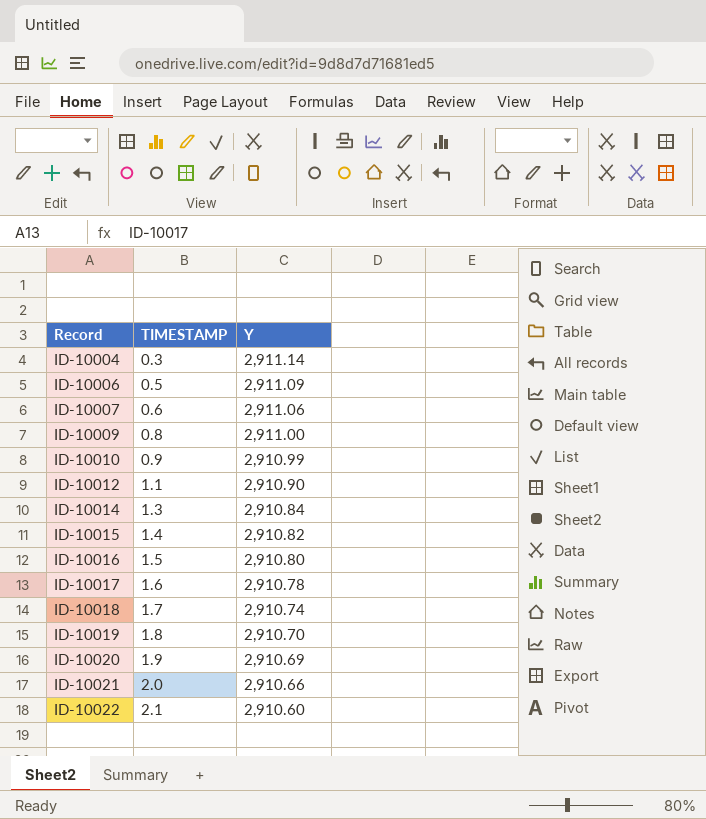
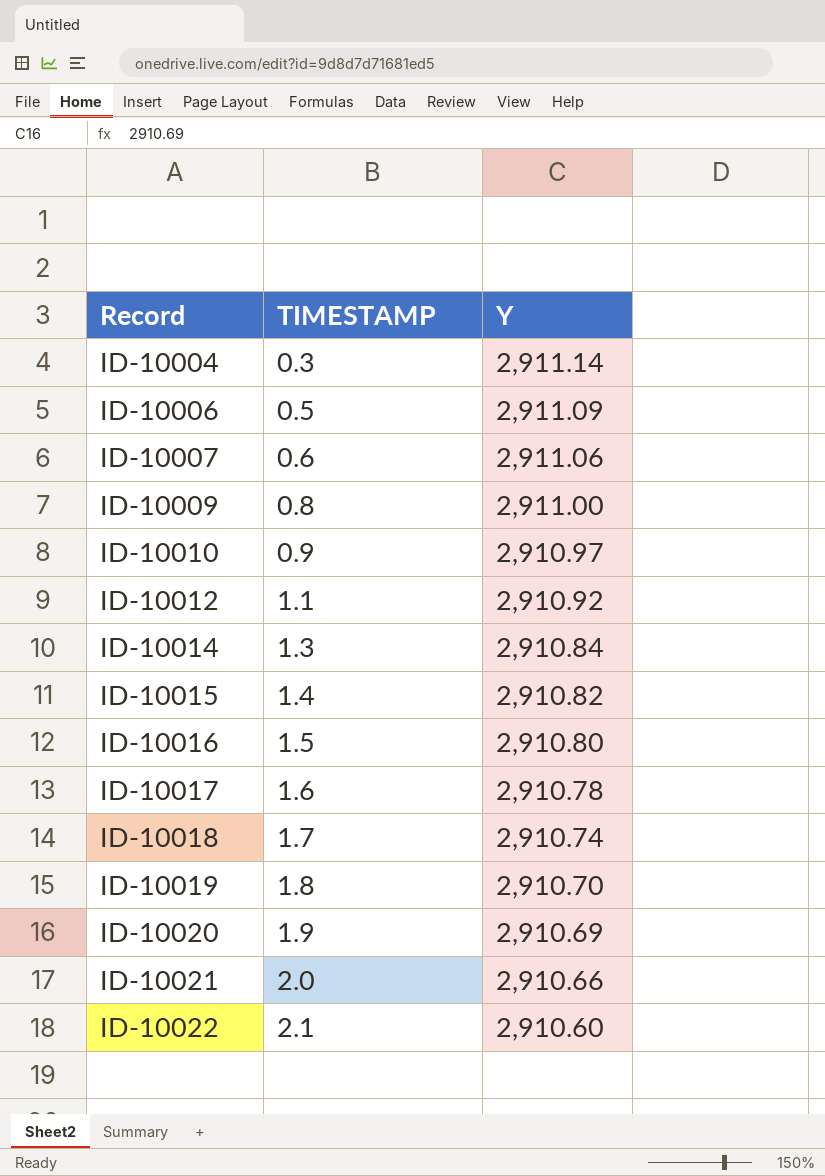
ID-10010 | Y: 2,910.99 -> 2,910.97
ID-10012 | Y: 2,910.90 -> 2,910.92

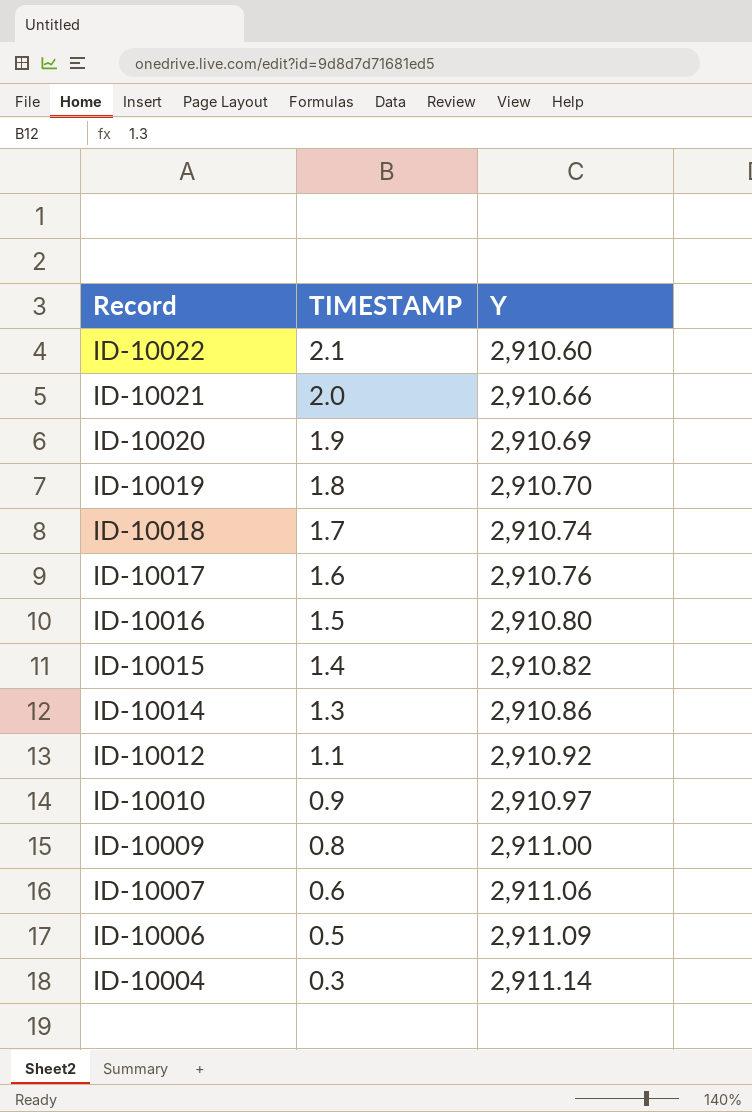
row order: Record ascending -> Record descending
ID-10017 | Y: 2,910.78 -> 2,910.76
ID-10014 | Y: 2,910.84 -> 2,910.86

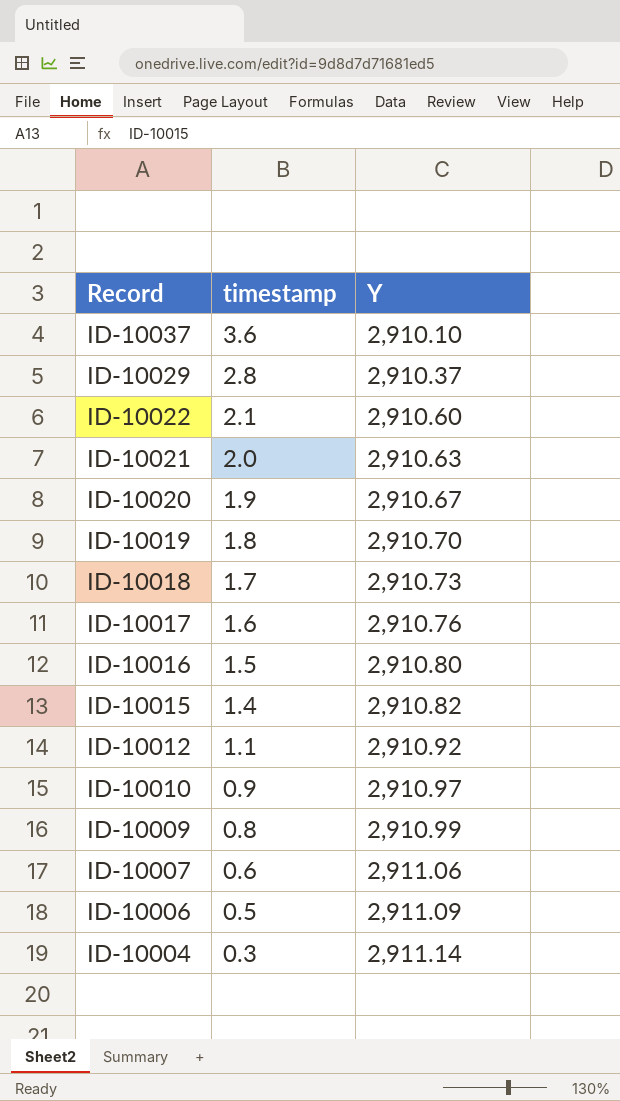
column name: TIMESTAMP -> timestamp
row ID-10014: 1.3 | 2,910.86 -> none
row ID-10037: none -> 3.6 | 2,910.10
row ID-10029: none -> 2.8 | 2,910.37
ID-10021 | Y: 2,910.66 -> 2,910.63
ID-10020 | Y: 2,910.69 -> 2,910.67
ID-10018 | Y: 2,910.74 -> 2,910.73
ID-10009 | Y: 2,911.00 -> 2,910.99

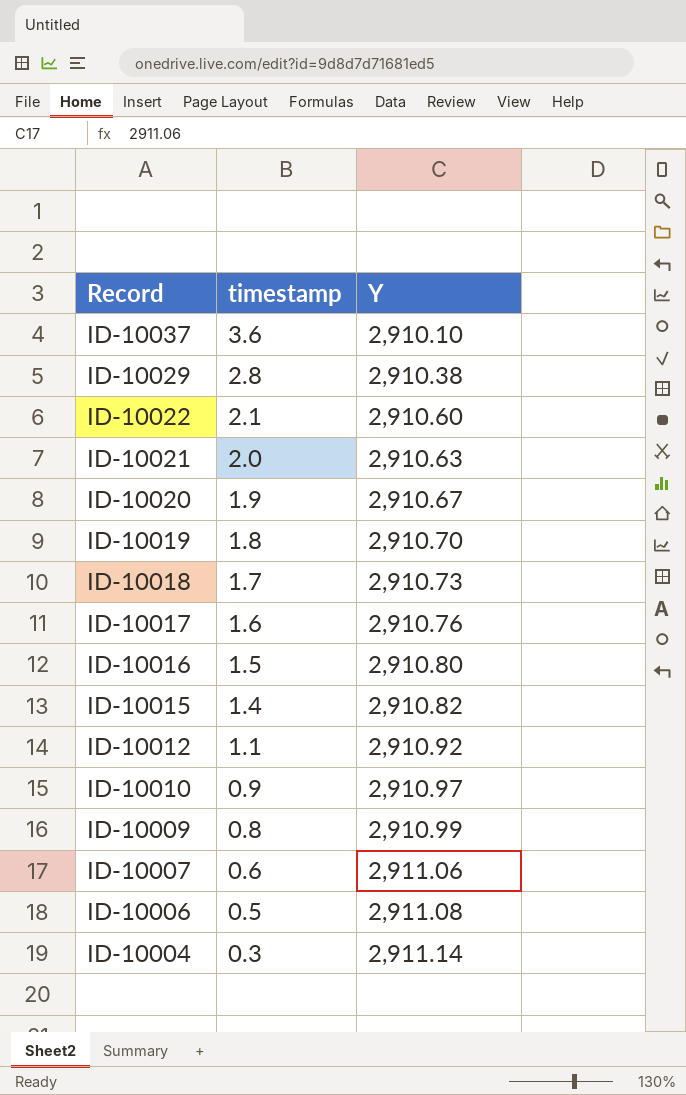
ID-10029 | Y: 2,910.37 -> 2,910.38
ID-10006 | Y: 2,911.09 -> 2,911.08

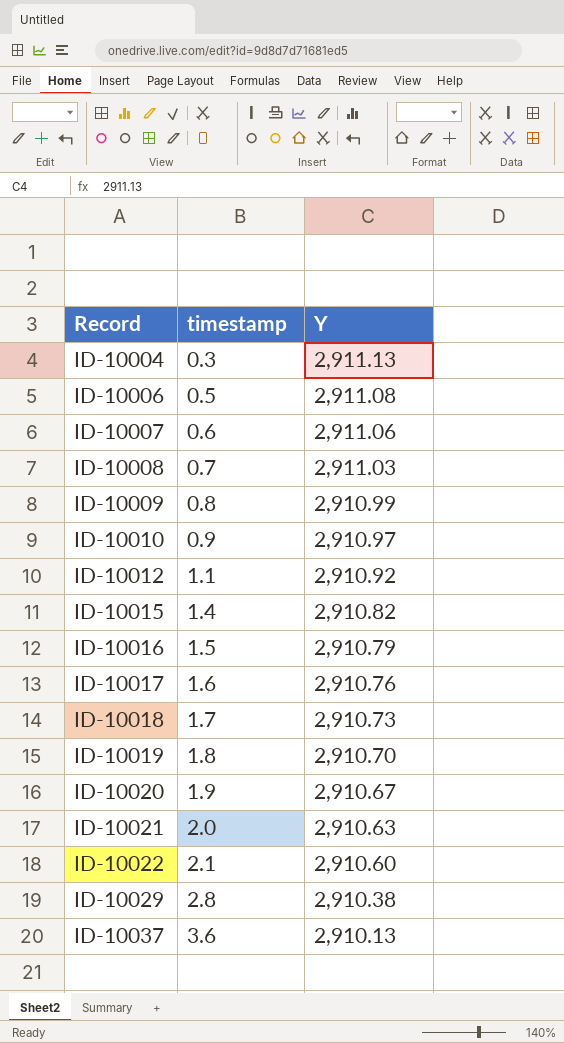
row order: Record descending -> Record ascending
ID-10004 | Y: 2,911.14 -> 2,911.13
row ID-10008: none -> 0.7 | 2,911.03
ID-10016 | Y: 2,910.80 -> 2,910.79
ID-10037 | Y: 2,910.10 -> 2,910.13

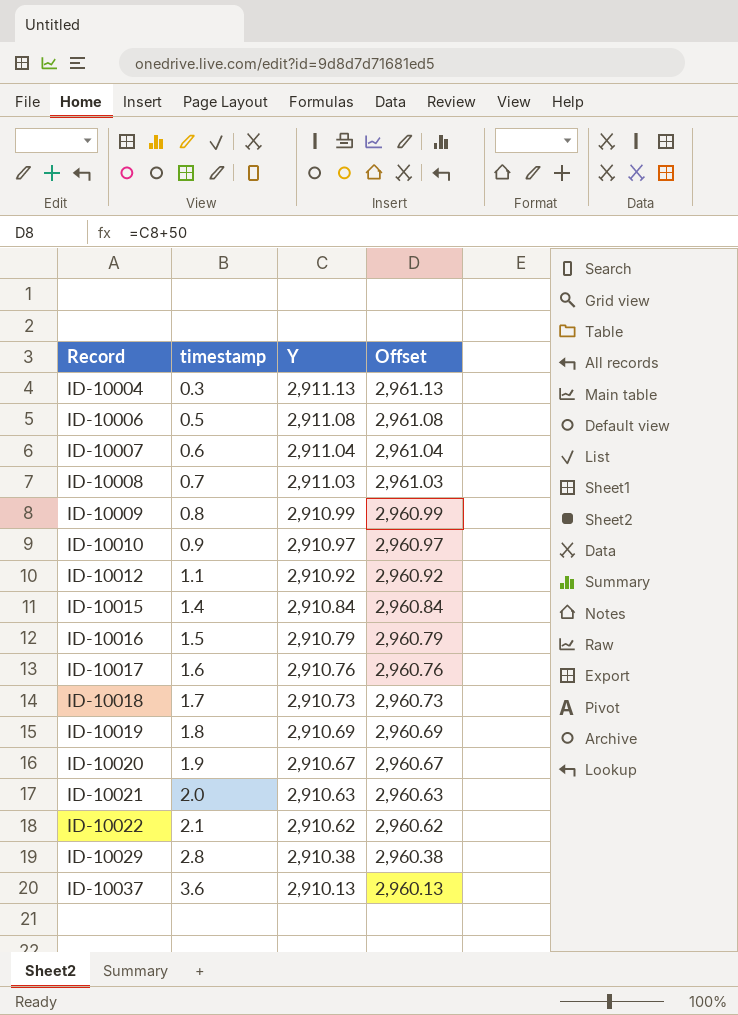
column Offset | formula: none -> [Y] + 50
ID-10007 | Y: 2,911.06 -> 2,911.04
ID-10015 | Y: 2,910.82 -> 2,910.84
ID-10019 | Y: 2,910.70 -> 2,910.69
ID-10022 | Y: 2,910.60 -> 2,910.62

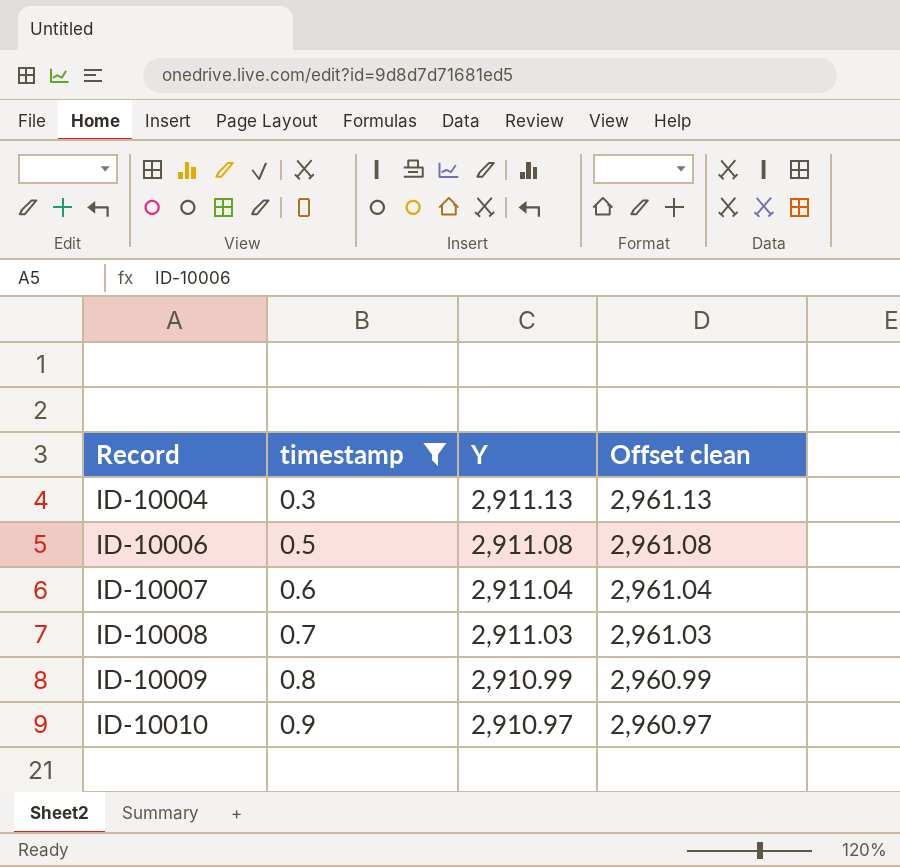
filter: none -> timestamp <= 0.9
column name: Offset -> Offset clean

